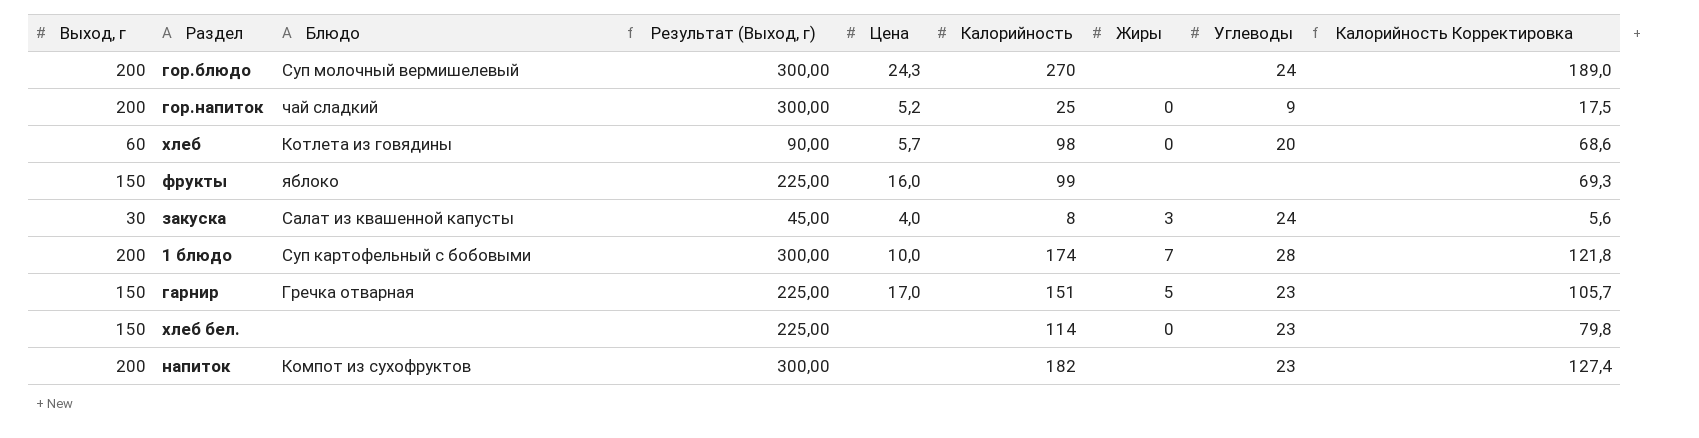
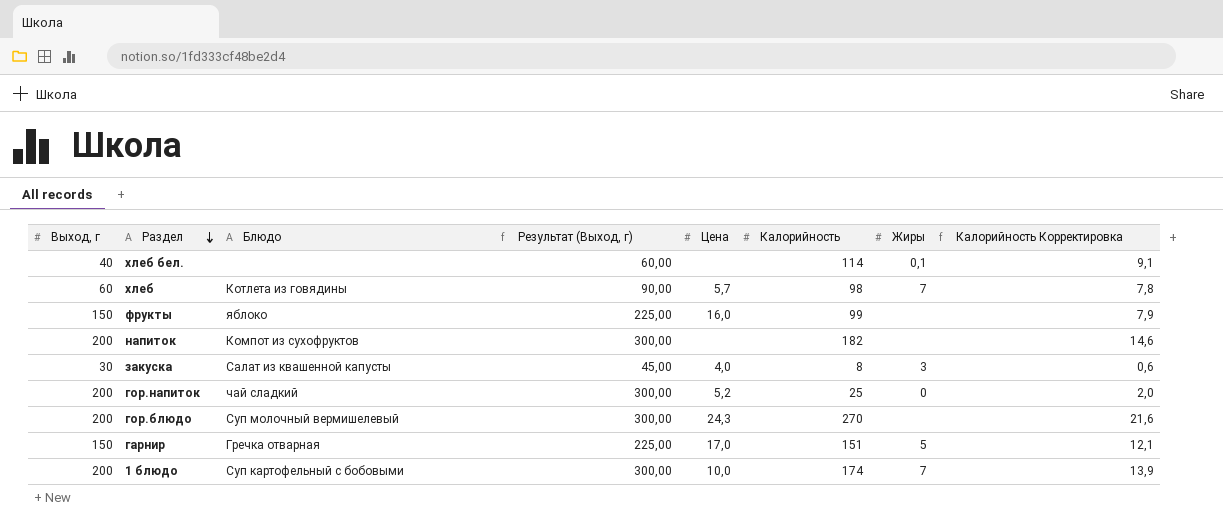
row order: none -> Раздел descending
column Углеводы | position: 8 -> none
column Калорийность Корректировка | formula: [Калорийность] * 0,7 -> [Калорийность] * 0,08
хлеб бел. | Выход, г: 150 -> 40
хлеб бел. | Результат (Выход, г): 225,00 -> 60,00
хлеб бел. | Жиры: 0 -> 0,1
хлеб | Жиры: 0 -> 7

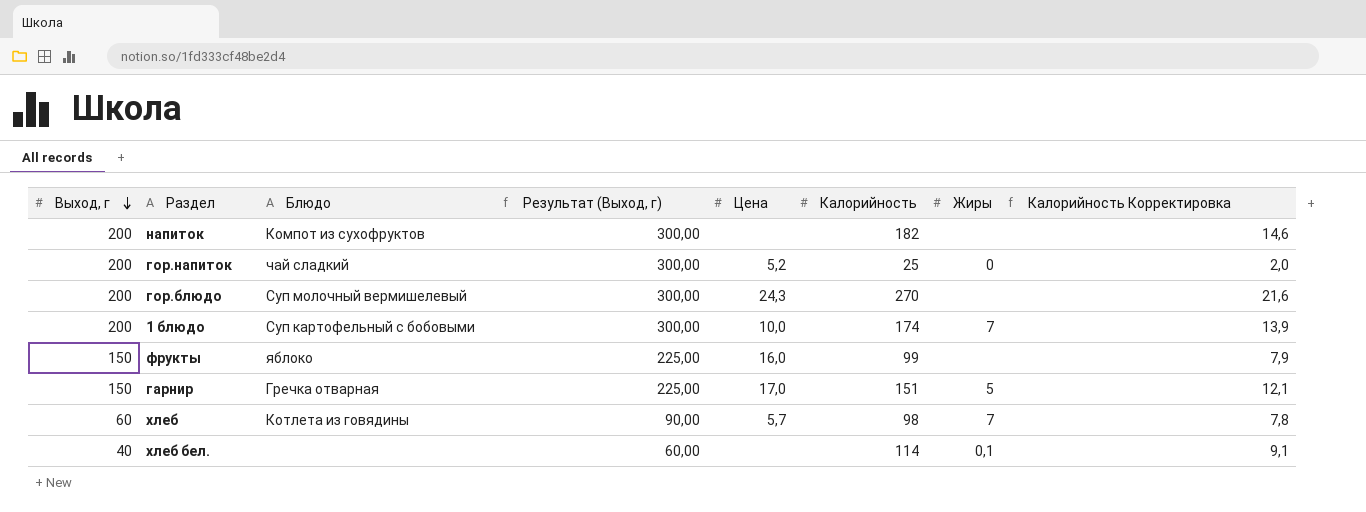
row order: Раздел descending -> Выход, г descending
row закуска: 30 | Салат из квашенной капусты | 45,00 | 4,0 | 8 | 3 | 0,6 -> none

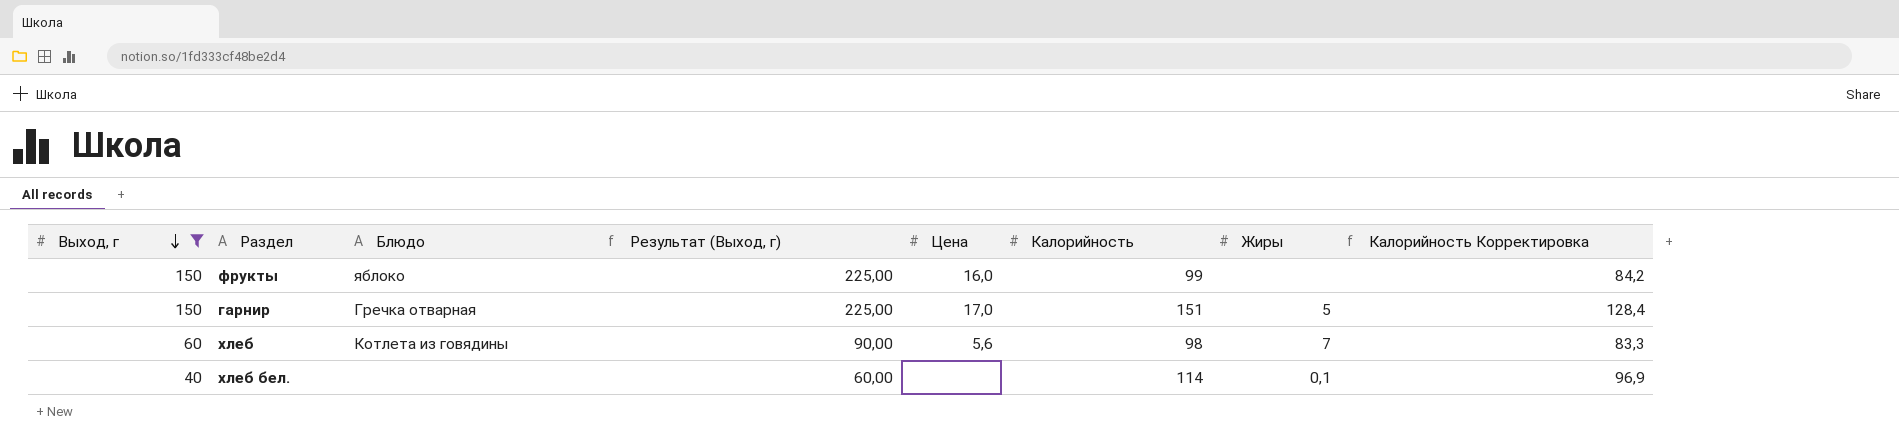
filter: none -> Выход, г != 200
column Калорийность Корректировка | formula: [Калорийность] * 0,08 -> [Калорийность] * 0,85
хлеб | Цена: 5,7 -> 5,6

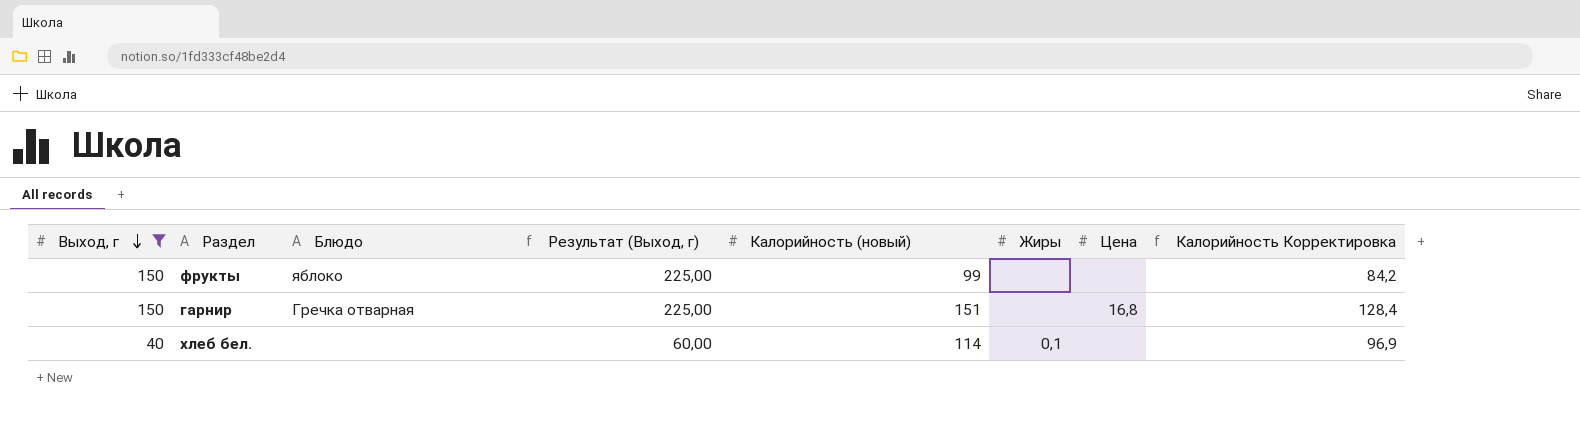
column name: Калорийность -> Калорийность (новый)
column Цена | position: 5 -> 7
row хлеб: 60 | Котлета из говядины | 90,00 | 5,6 | 98 | 7 | 83,3 -> none
фрукты | Цена: 16,0 -> none
гарнир | Жиры: 5 -> none
гарнир | Цена: 17,0 -> 16,8

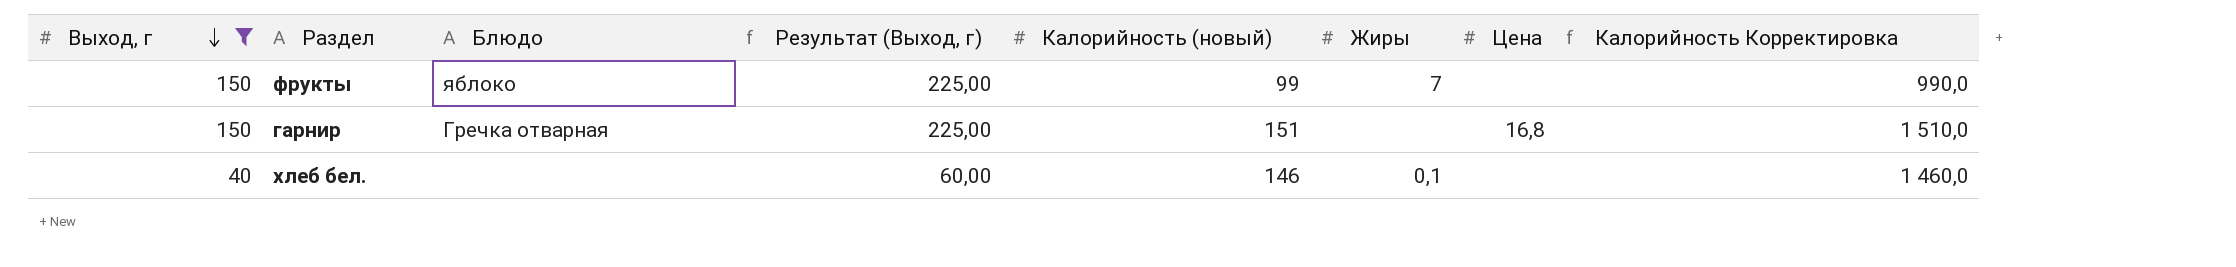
column Калорийность Корректировка | formula: [Калорийность (новый)] * 0,85 -> [Калорийность (новый)] * 10
фрукты | Жиры: none -> 7
хлеб бел. | Калорийность (новый): 114 -> 146

